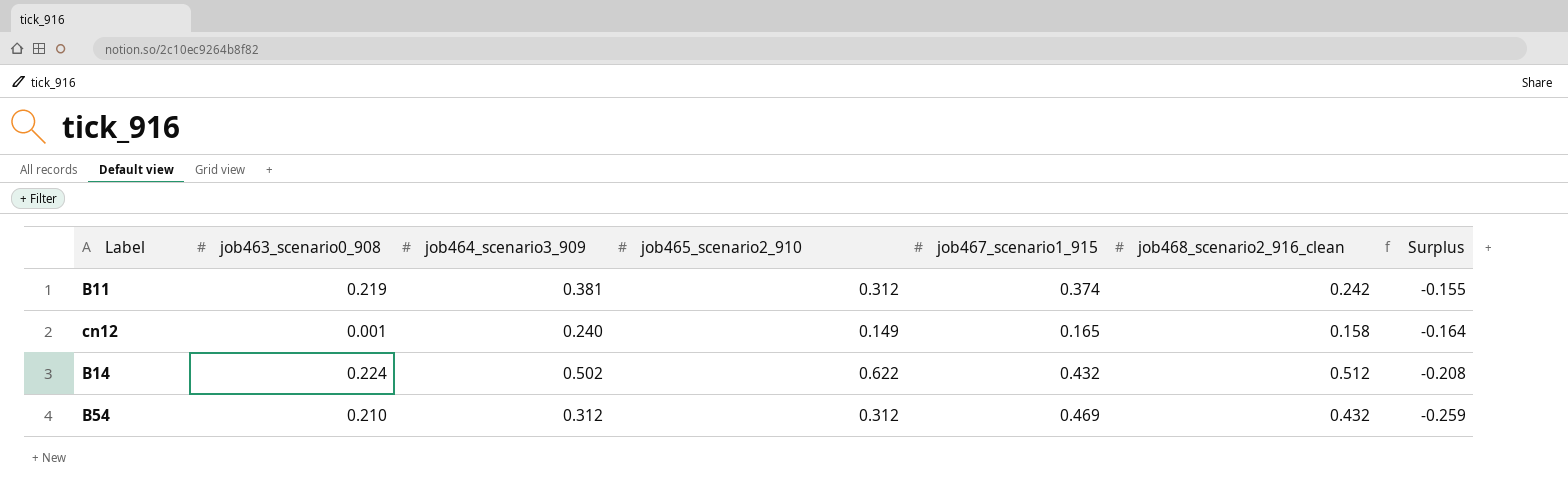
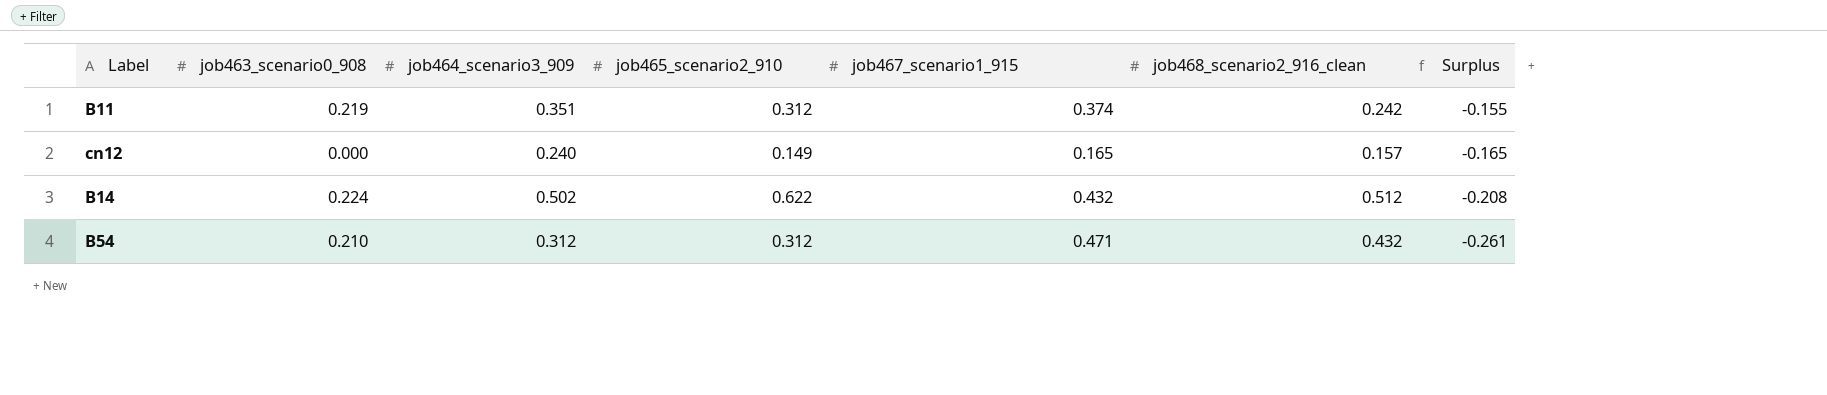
B11 | job464_scenario3_909: 0.381 -> 0.351
cn12 | job463_scenario0_908: 0.001 -> 0.000
cn12 | job468_scenario2_916_clean: 0.158 -> 0.157
cn12 | Surplus: -0.164 -> -0.165
B54 | job467_scenario1_915: 0.469 -> 0.471
B54 | Surplus: -0.259 -> -0.261

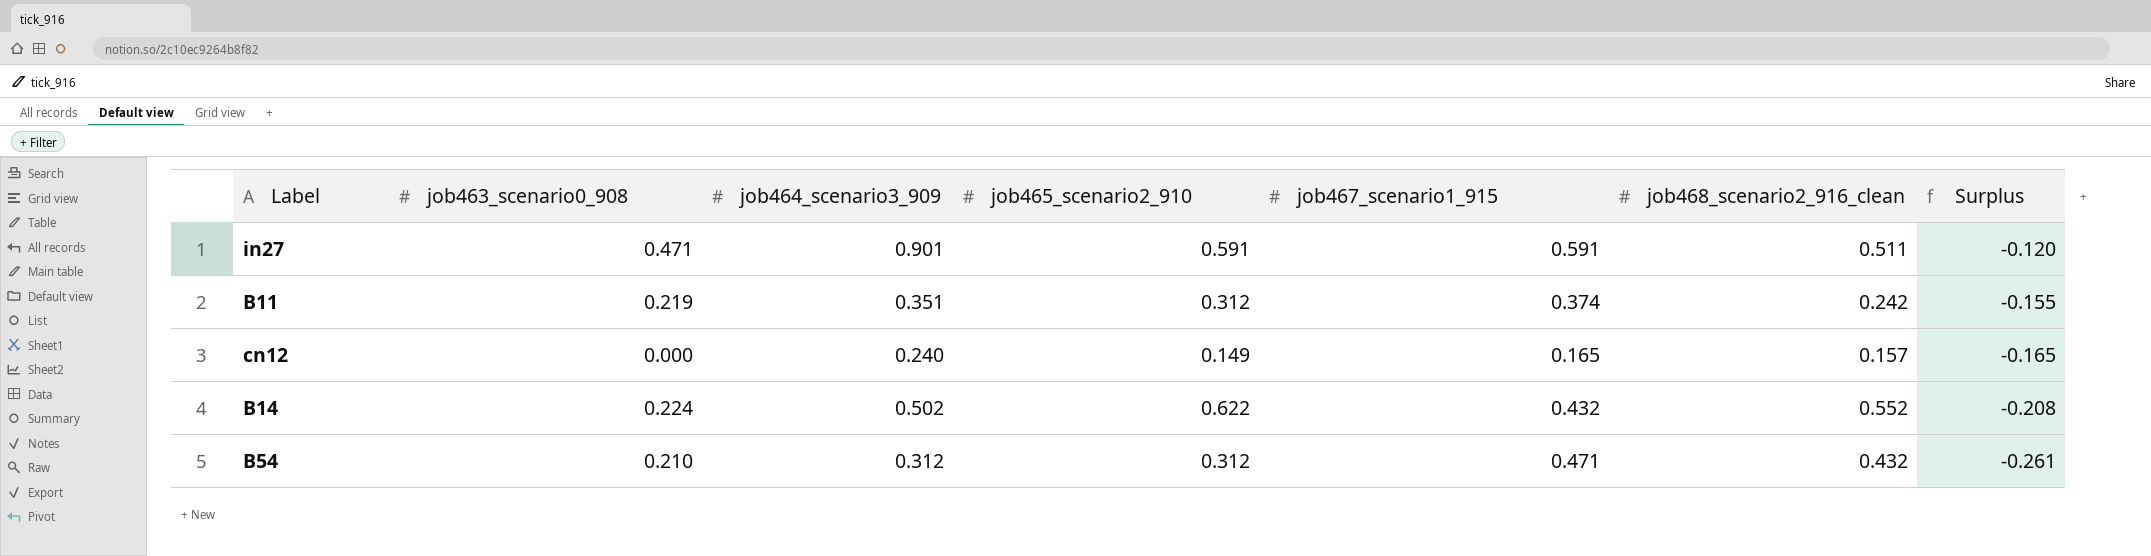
row in27: none -> 0.471 | 0.901 | 0.591 | 0.591 | 0.511 | -0.120
B14 | job468_scenario2_916_clean: 0.512 -> 0.552

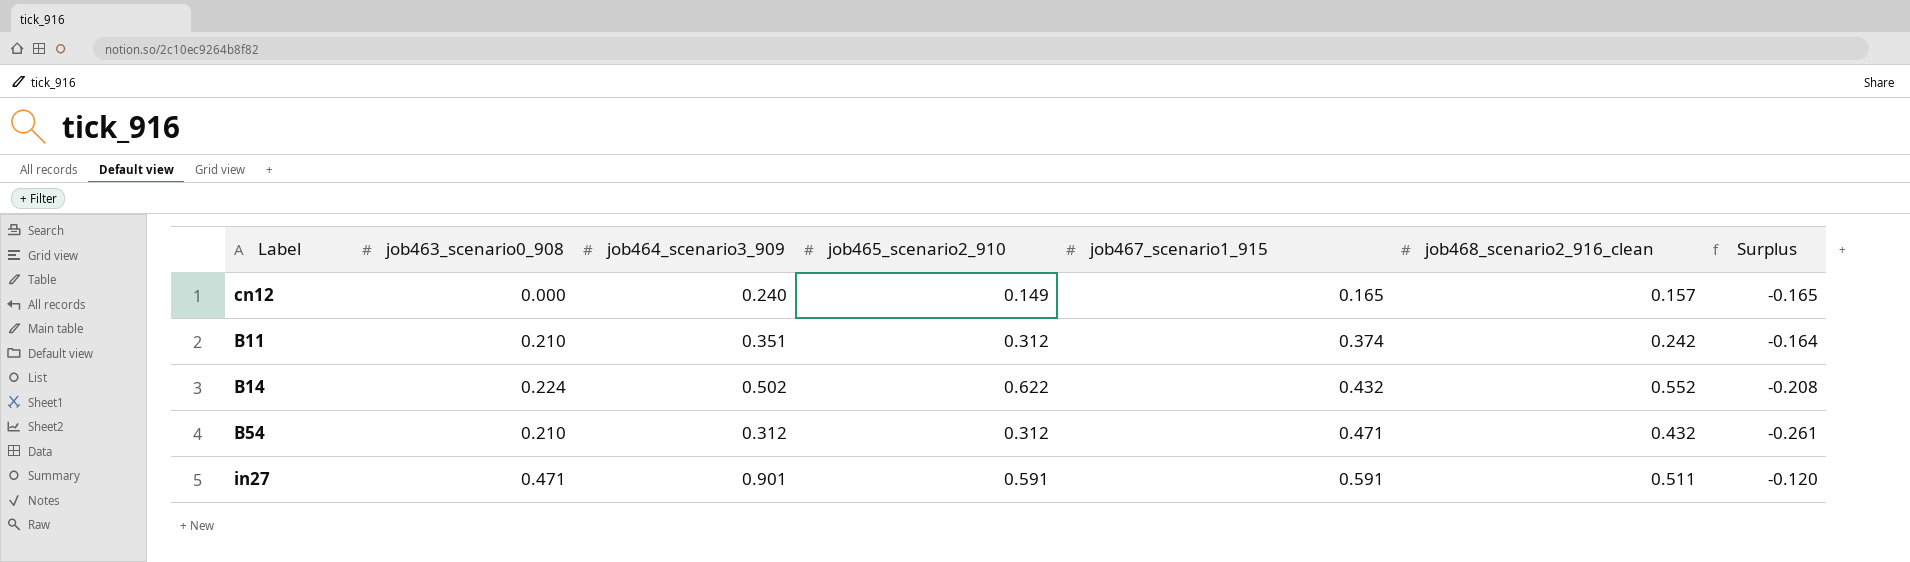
row order: Surplus descending -> job467_scenario1_915 ascending
B11 | job463_scenario0_908: 0.219 -> 0.210
B11 | Surplus: -0.155 -> -0.164

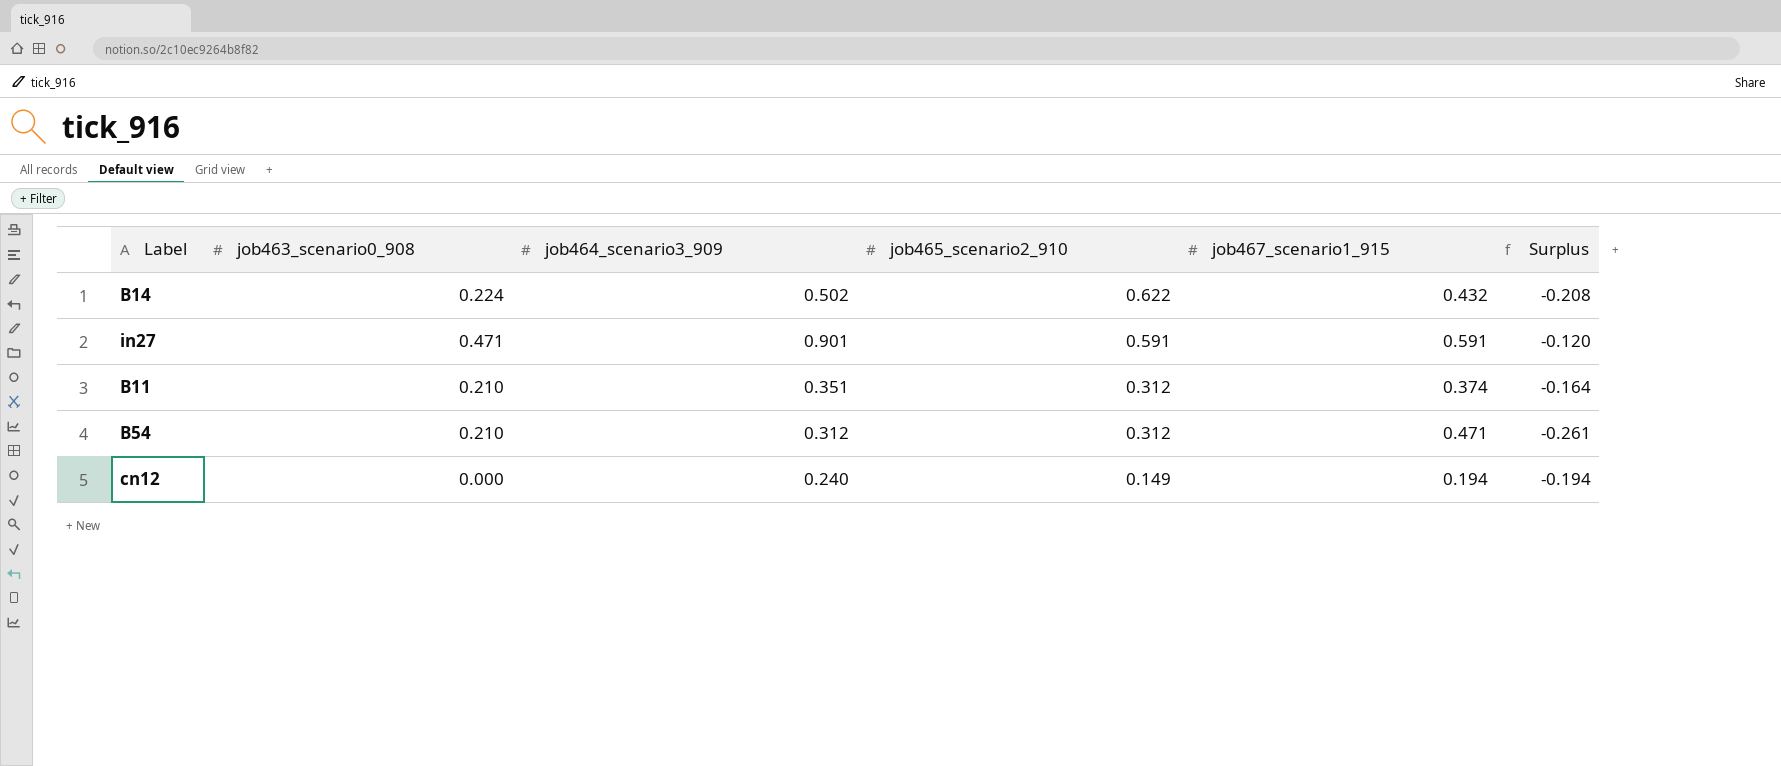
row order: job467_scenario1_915 ascending -> job465_scenario2_910 descending
column job468_scenario2_916_clean | position: 6 -> none
cn12 | job467_scenario1_915: 0.165 -> 0.194
cn12 | Surplus: -0.165 -> -0.194

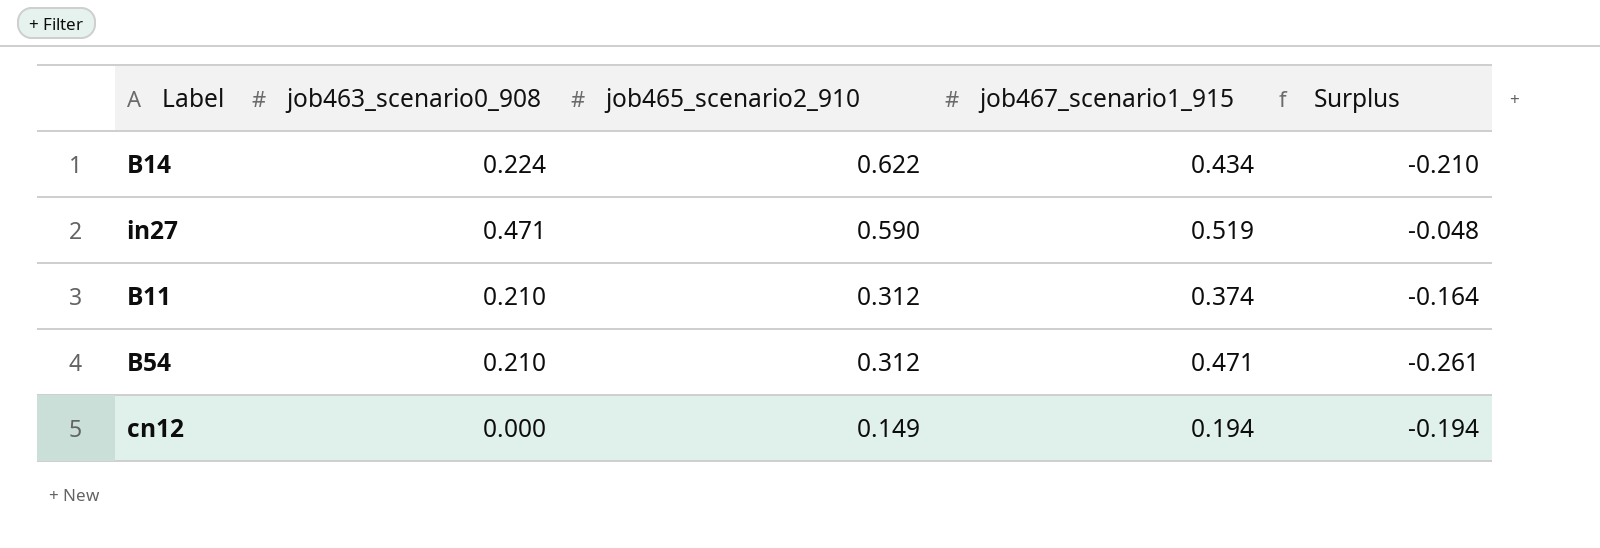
column job464_scenario3_909 | position: 3 -> none
B14 | job467_scenario1_915: 0.432 -> 0.434
B14 | Surplus: -0.208 -> -0.210
in27 | job465_scenario2_910: 0.591 -> 0.590
in27 | job467_scenario1_915: 0.591 -> 0.519
in27 | Surplus: -0.120 -> -0.048

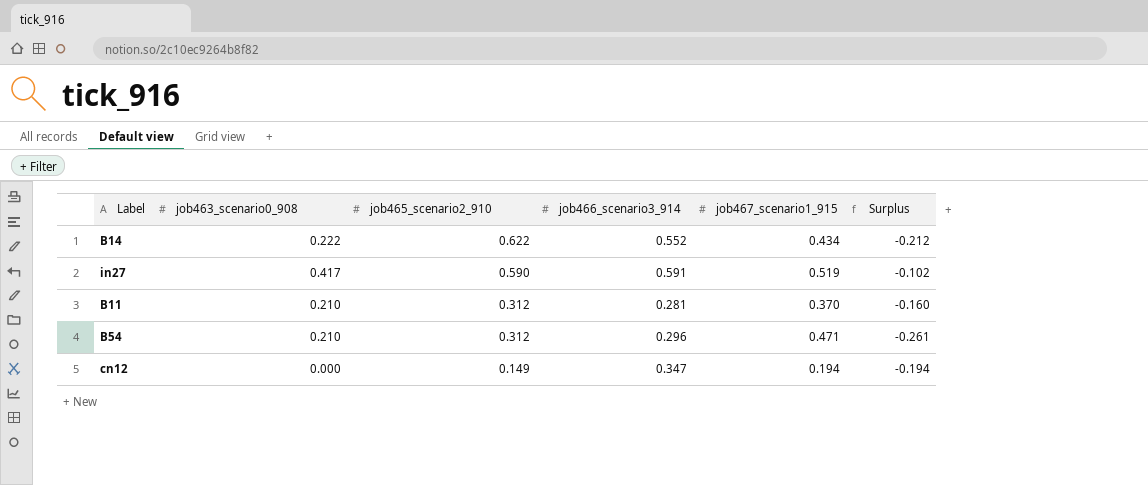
column job466_scenario3_914 | position: none -> 4
B14 | job463_scenario0_908: 0.224 -> 0.222
B14 | Surplus: -0.210 -> -0.212
in27 | job463_scenario0_908: 0.471 -> 0.417
in27 | Surplus: -0.048 -> -0.102
B11 | job467_scenario1_915: 0.374 -> 0.370
B11 | Surplus: -0.164 -> -0.160

